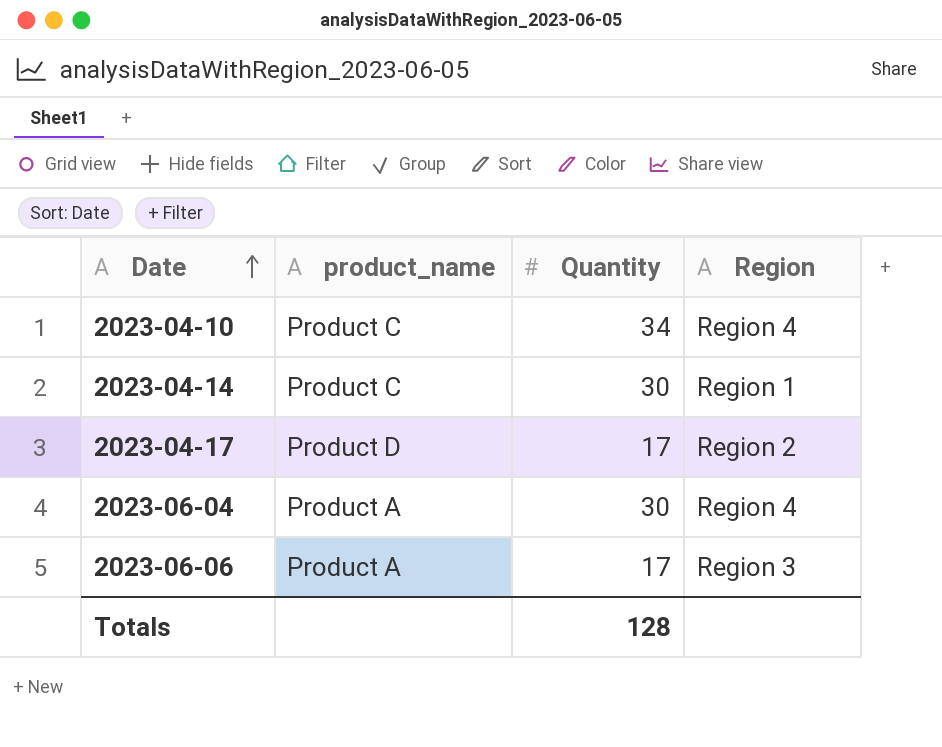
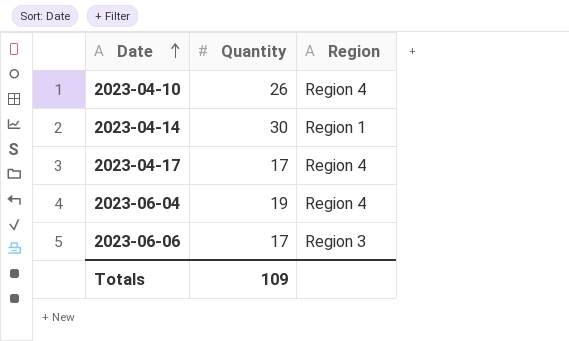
column product_name | position: 2 -> none
2023-04-10 | Quantity: 34 -> 26
2023-04-17 | Region: Region 2 -> Region 4
2023-06-04 | Quantity: 30 -> 19
Totals | Quantity: 128 -> 109

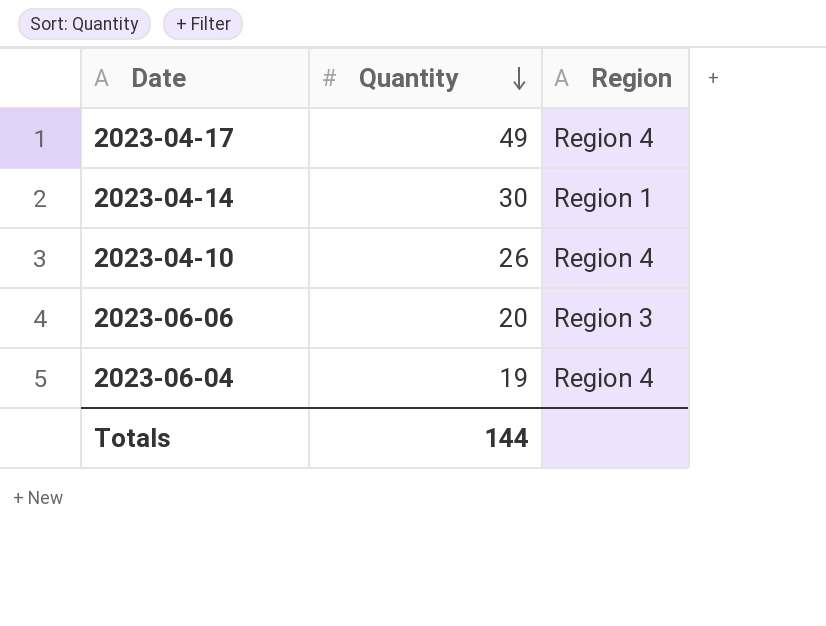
row order: Date ascending -> Quantity descending
2023-04-17 | Quantity: 17 -> 49
2023-06-06 | Quantity: 17 -> 20
Totals | Quantity: 109 -> 144

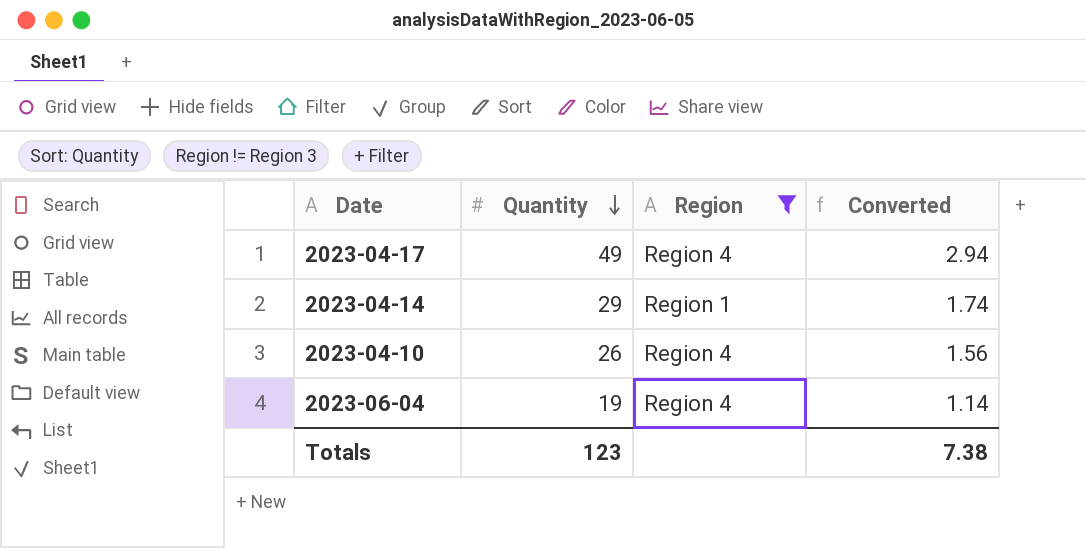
filter: none -> Region != Region 3
column Converted | formula: none -> [Quantity] * 0.06
2023-04-14 | Quantity: 30 -> 29
Totals | Quantity: 144 -> 123

